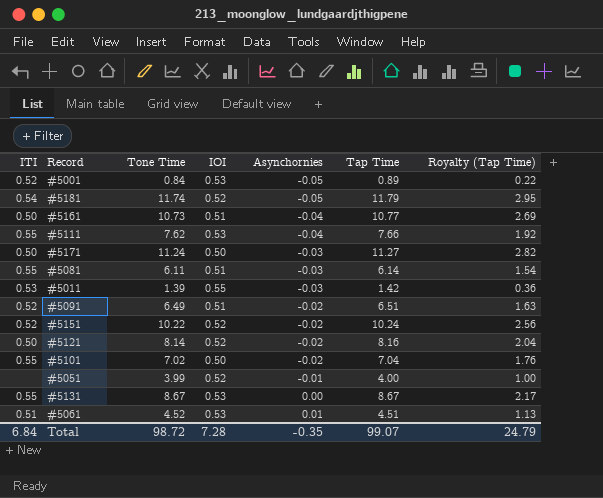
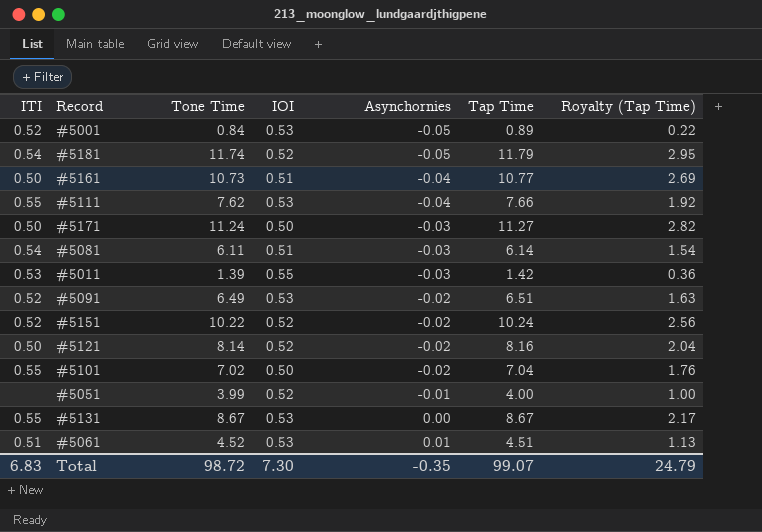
#5081 | ITI: 0.55 -> 0.54
#5091 | IOI: 0.51 -> 0.53
Total | ITI: 6.84 -> 6.83
Total | IOI: 7.28 -> 7.30

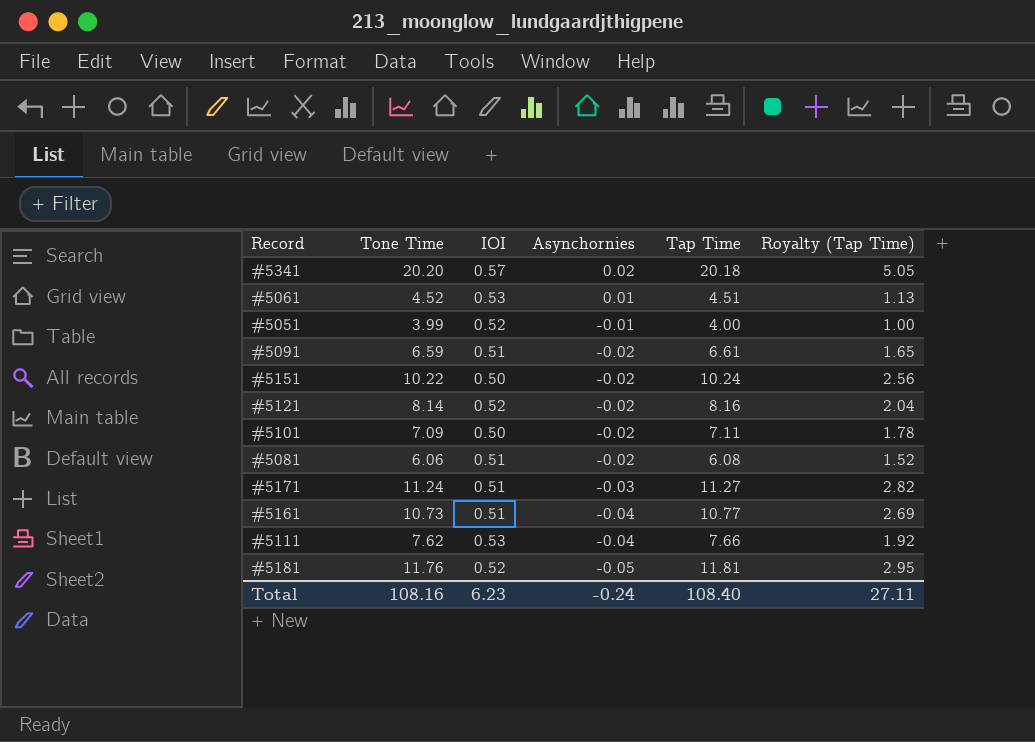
row order: Asynchornies ascending -> Asynchornies descending
column ITI | position: 1 -> none
row #5001: 0.52 | 0.84 | 0.53 | -0.05 | 0.89 | 0.22 -> none
row #5011: 0.53 | 1.39 | 0.55 | -0.03 | 1.42 | 0.36 -> none
row #5131: 0.55 | 8.67 | 0.53 | 0.00 | 8.67 | 2.17 -> none
row #5341: none -> 20.20 | 0.57 | 0.02 | 20.18 | 5.05
#5091 | Tone Time: 6.49 -> 6.59
#5091 | IOI: 0.53 -> 0.51
#5091 | Tap Time: 6.51 -> 6.61
#5091 | Royalty (Tap Time): 1.63 -> 1.65
#5151 | IOI: 0.52 -> 0.50
#5101 | Tone Time: 7.02 -> 7.09
#5101 | Tap Time: 7.04 -> 7.11
#5101 | Royalty (Tap Time): 1.76 -> 1.78
#5081 | Tone Time: 6.11 -> 6.06
#5081 | Asynchornies: -0.03 -> -0.02
#5081 | Tap Time: 6.14 -> 6.08
#5081 | Royalty (Tap Time): 1.54 -> 1.52
#5171 | IOI: 0.50 -> 0.51
#5181 | Tone Time: 11.74 -> 11.76
#5181 | Tap Time: 11.79 -> 11.81
Total | Tone Time: 98.72 -> 108.16
Total | IOI: 7.30 -> 6.23
Total | Asynchornies: -0.35 -> -0.24
Total | Tap Time: 99.07 -> 108.40
Total | Royalty (Tap Time): 24.79 -> 27.11

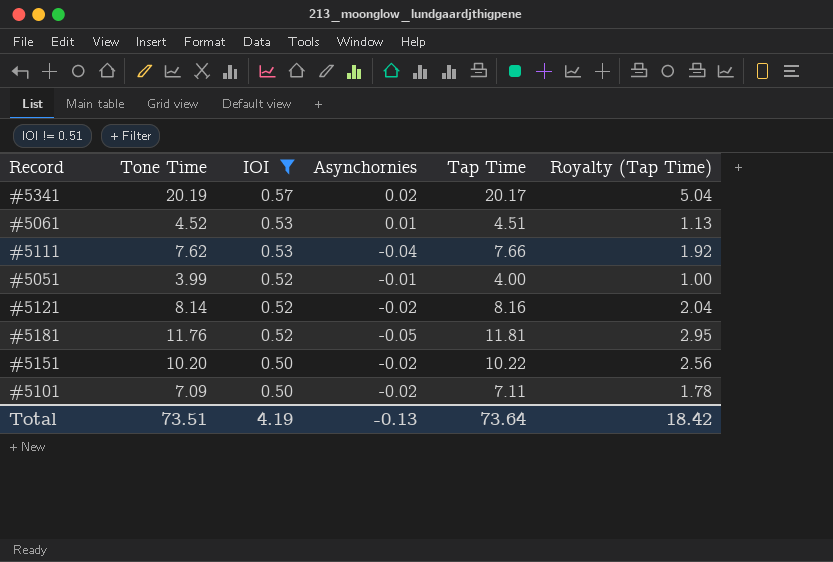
filter: none -> IOI != 0.51
row order: Asynchornies descending -> IOI descending
#5341 | Tone Time: 20.20 -> 20.19
#5341 | Tap Time: 20.18 -> 20.17
#5341 | Royalty (Tap Time): 5.05 -> 5.04
#5151 | Tone Time: 10.22 -> 10.20
#5151 | Tap Time: 10.24 -> 10.22
Total | Tone Time: 108.16 -> 73.51
Total | IOI: 6.23 -> 4.19
Total | Asynchornies: -0.24 -> -0.13
Total | Tap Time: 108.40 -> 73.64
Total | Royalty (Tap Time): 27.11 -> 18.42

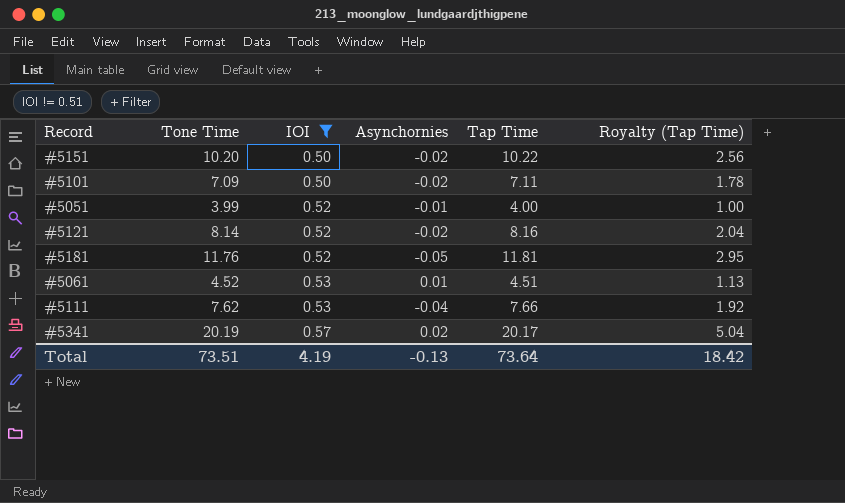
row order: IOI descending -> IOI ascending

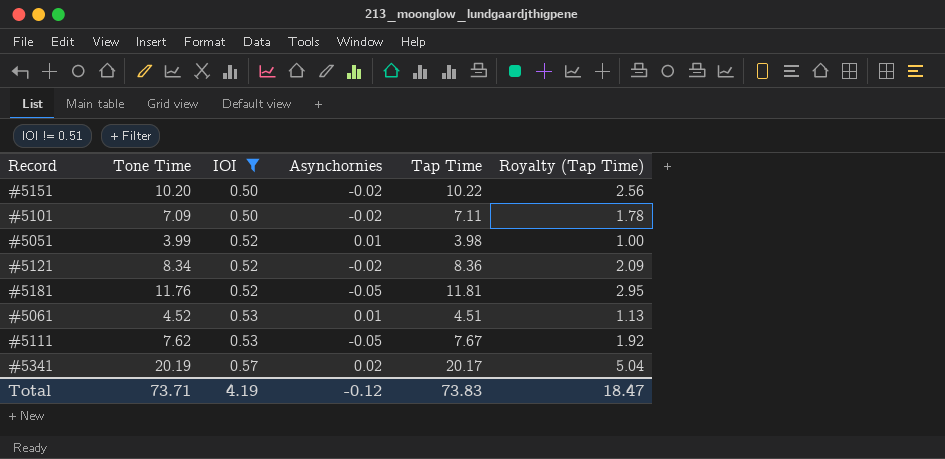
#5051 | Asynchornies: -0.01 -> 0.01
#5051 | Tap Time: 4.00 -> 3.98
#5121 | Tone Time: 8.14 -> 8.34
#5121 | Tap Time: 8.16 -> 8.36
#5121 | Royalty (Tap Time): 2.04 -> 2.09
#5111 | Asynchornies: -0.04 -> -0.05
#5111 | Tap Time: 7.66 -> 7.67
Total | Tone Time: 73.51 -> 73.71
Total | Asynchornies: -0.13 -> -0.12
Total | Tap Time: 73.64 -> 73.83
Total | Royalty (Tap Time): 18.42 -> 18.47

